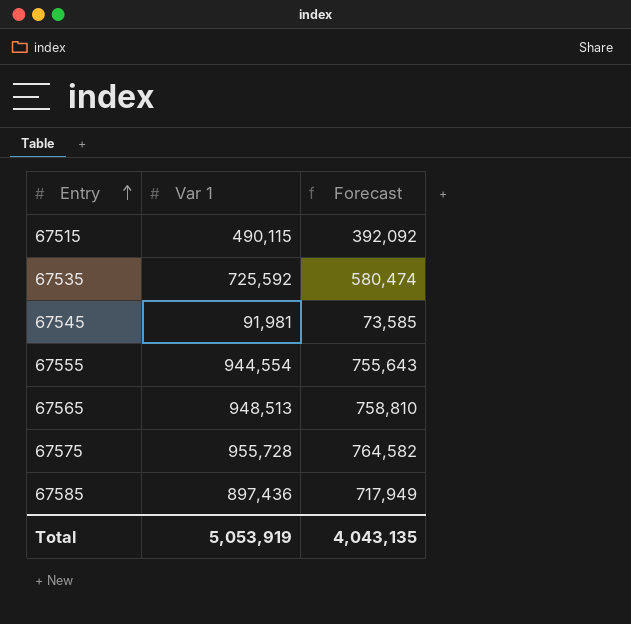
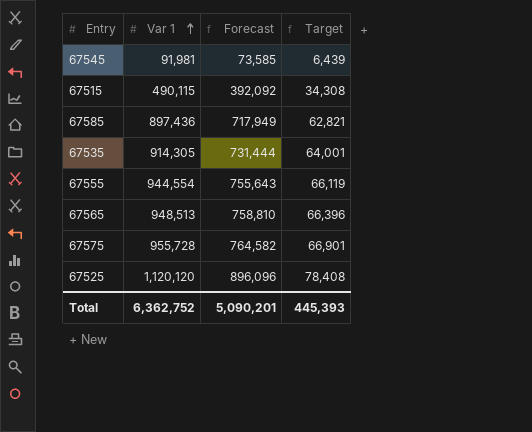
row order: Entry ascending -> Var 1 ascending
column Target | formula: none -> [Var 1] * 0.07
67535 | Var 1: 725,592 -> 914,305
67535 | Forecast: 580,474 -> 731,444
row 67525: none -> 1,120,120 | 896,096 | 78,408
Total | Var 1: 5,053,919 -> 6,362,752
Total | Forecast: 4,043,135 -> 5,090,201

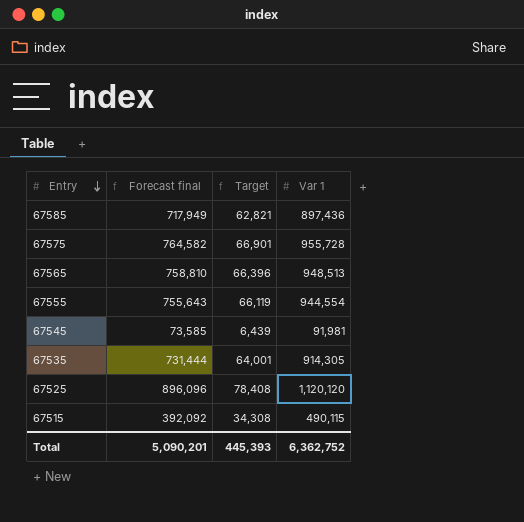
row order: Var 1 ascending -> Entry descending
column name: Forecast -> Forecast final
column Var 1 | position: 2 -> 4

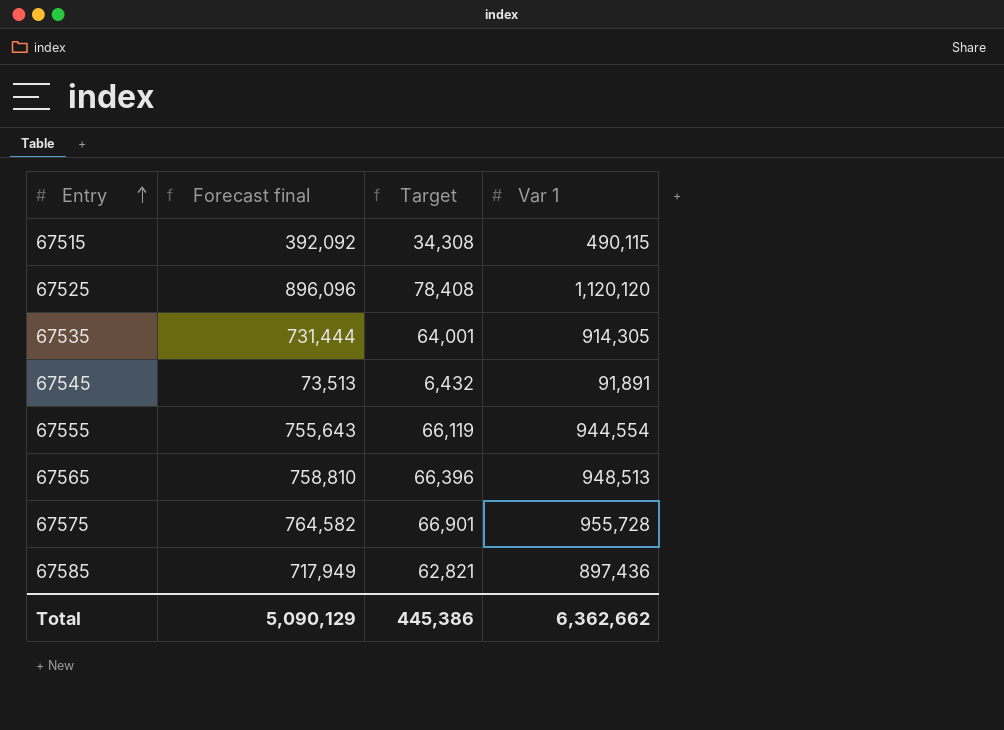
row order: Entry descending -> Entry ascending
67545 | Forecast final: 73,585 -> 73,513
67545 | Target: 6,439 -> 6,432
67545 | Var 1: 91,981 -> 91,891
Total | Forecast final: 5,090,201 -> 5,090,129
Total | Target: 445,393 -> 445,386
Total | Var 1: 6,362,752 -> 6,362,662

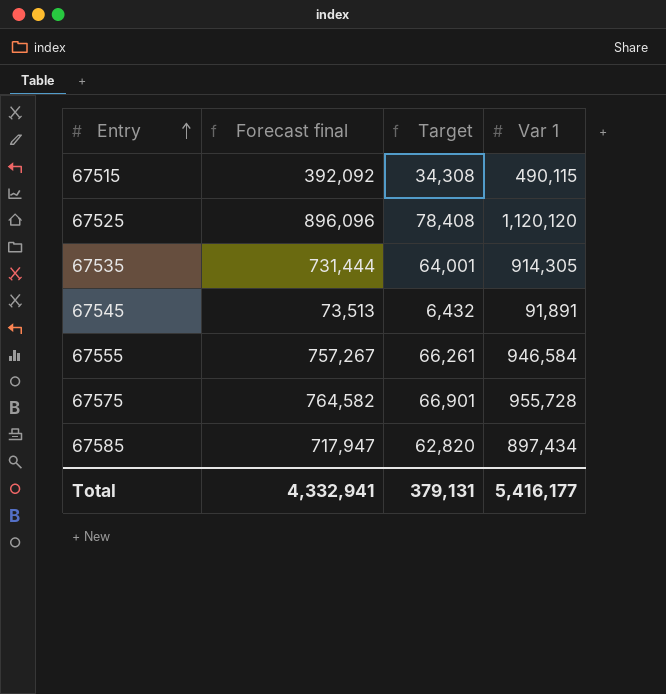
row 67565: 758,810 | 66,396 | 948,513 -> none
67555 | Forecast final: 755,643 -> 757,267
67555 | Target: 66,119 -> 66,261
67555 | Var 1: 944,554 -> 946,584
67585 | Forecast final: 717,949 -> 717,947
67585 | Target: 62,821 -> 62,820
67585 | Var 1: 897,436 -> 897,434
Total | Forecast final: 5,090,129 -> 4,332,941
Total | Target: 445,386 -> 379,131
Total | Var 1: 6,362,662 -> 5,416,177

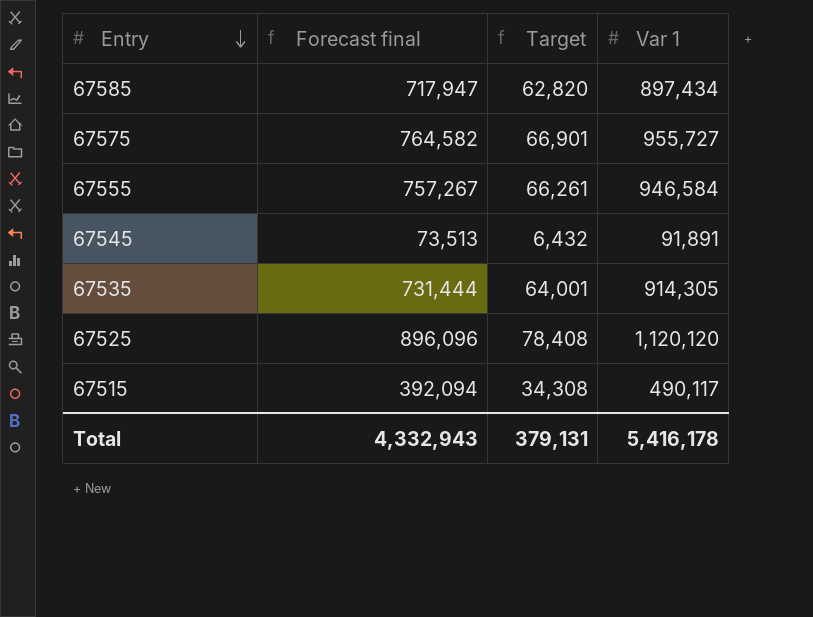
row order: Entry ascending -> Entry descending
67575 | Var 1: 955,728 -> 955,727
67515 | Forecast final: 392,092 -> 392,094
67515 | Var 1: 490,115 -> 490,117
Total | Forecast final: 4,332,941 -> 4,332,943
Total | Var 1: 5,416,177 -> 5,416,178

